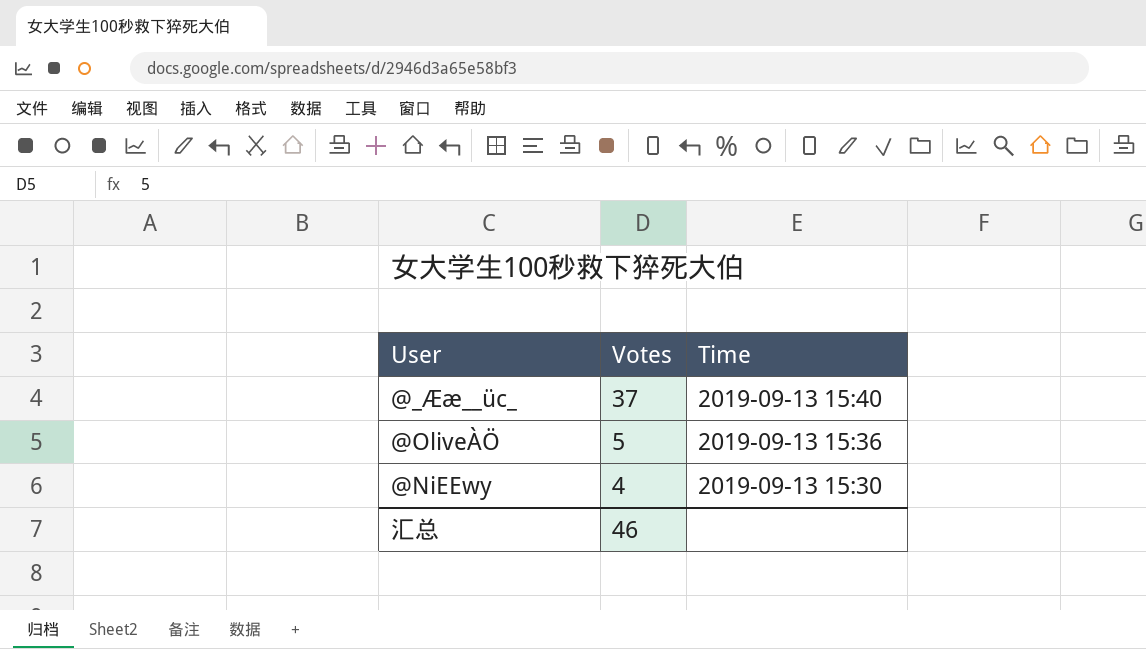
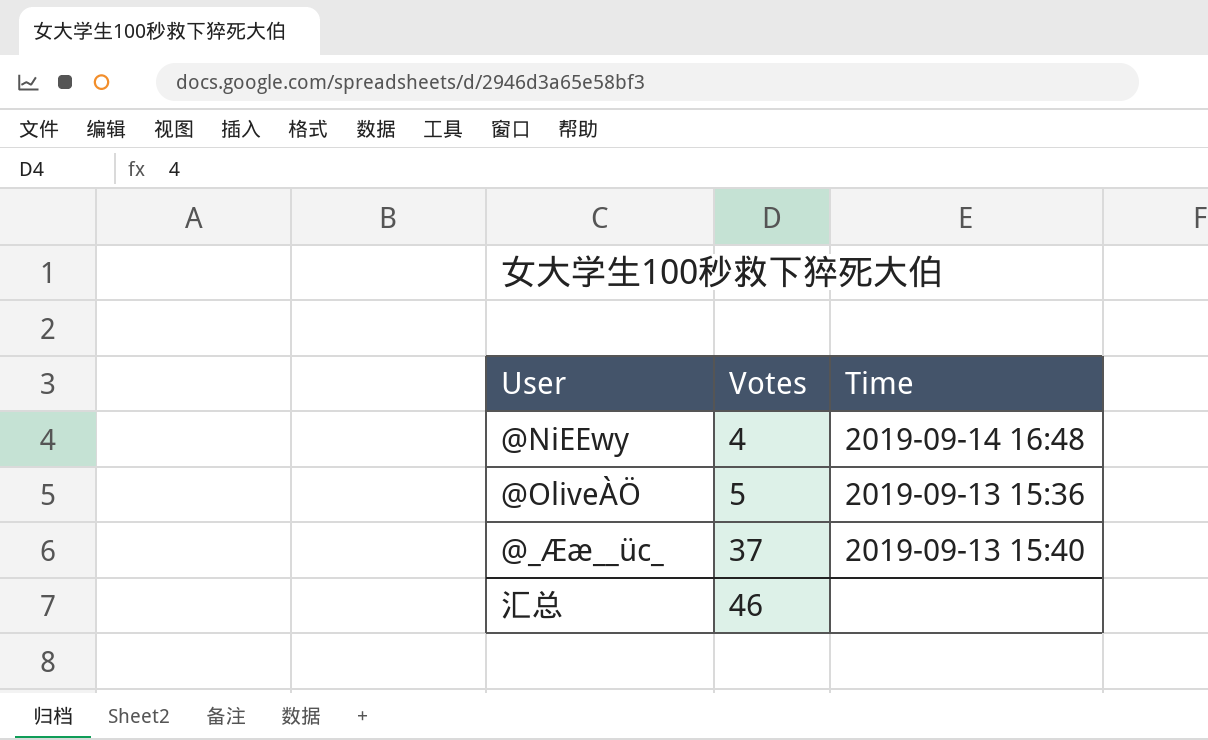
row order: Votes descending -> Votes ascending
@NiEEwy | Time: 2019-09-13 15:30 -> 2019-09-14 16:48

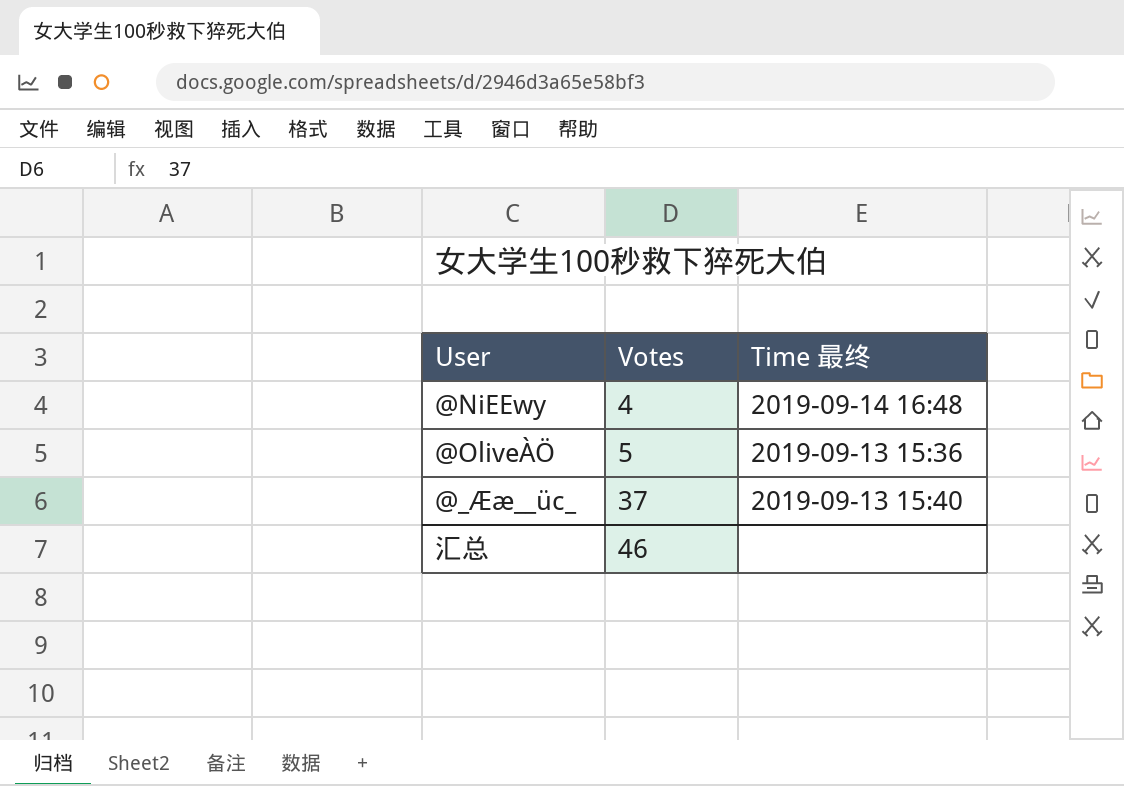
column name: Time -> Time 最终

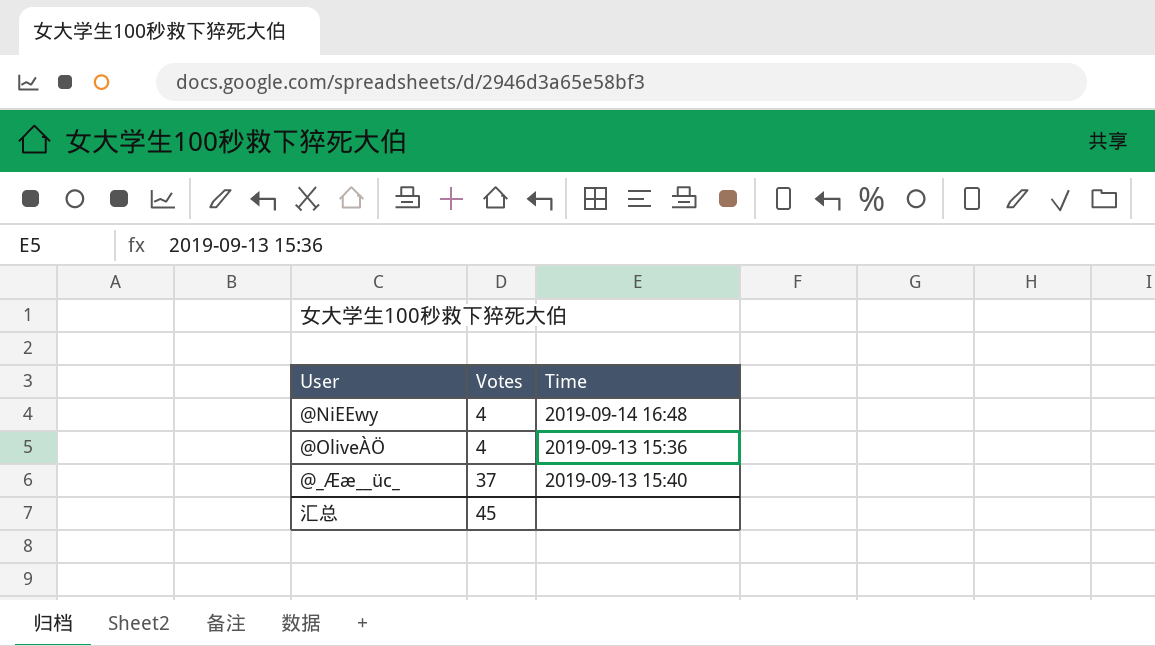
column name: Time 最终 -> Time
@OliveÀÖ | Votes: 5 -> 4
汇总 | Votes: 46 -> 45

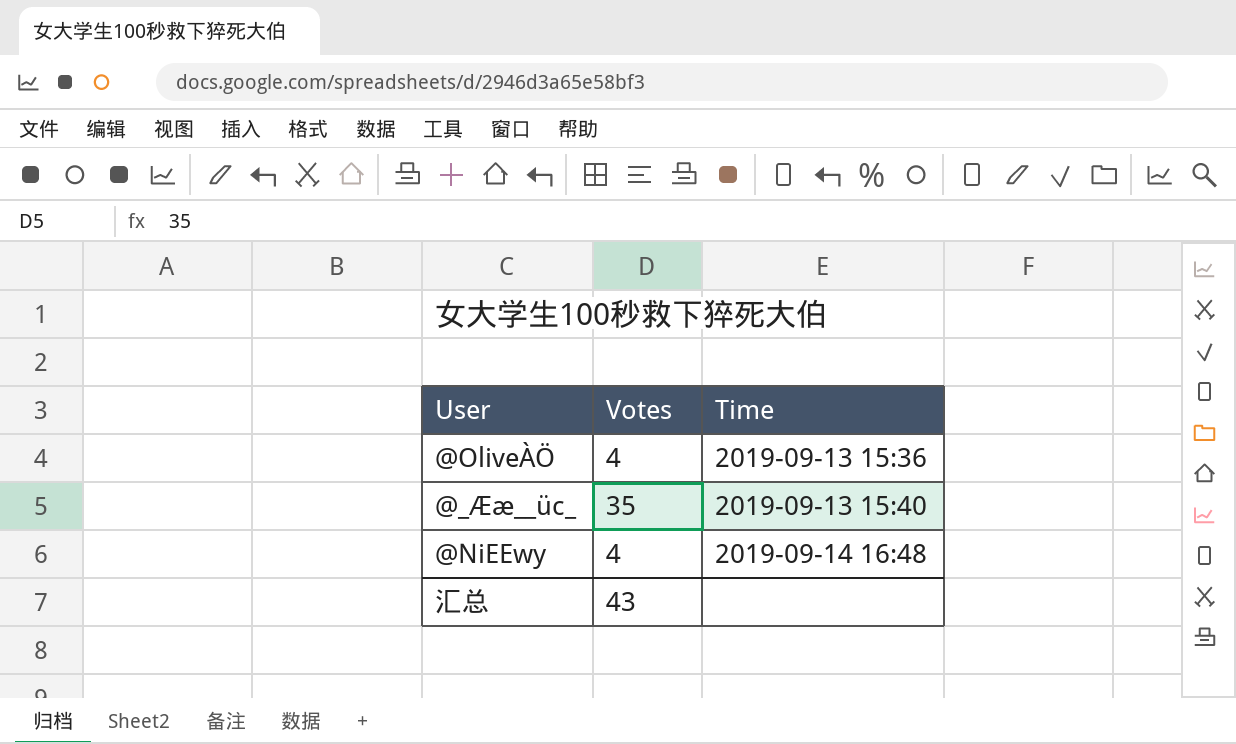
row order: Votes ascending -> Time ascending
@_Ææ__üc_ | Votes: 37 -> 35
汇总 | Votes: 45 -> 43

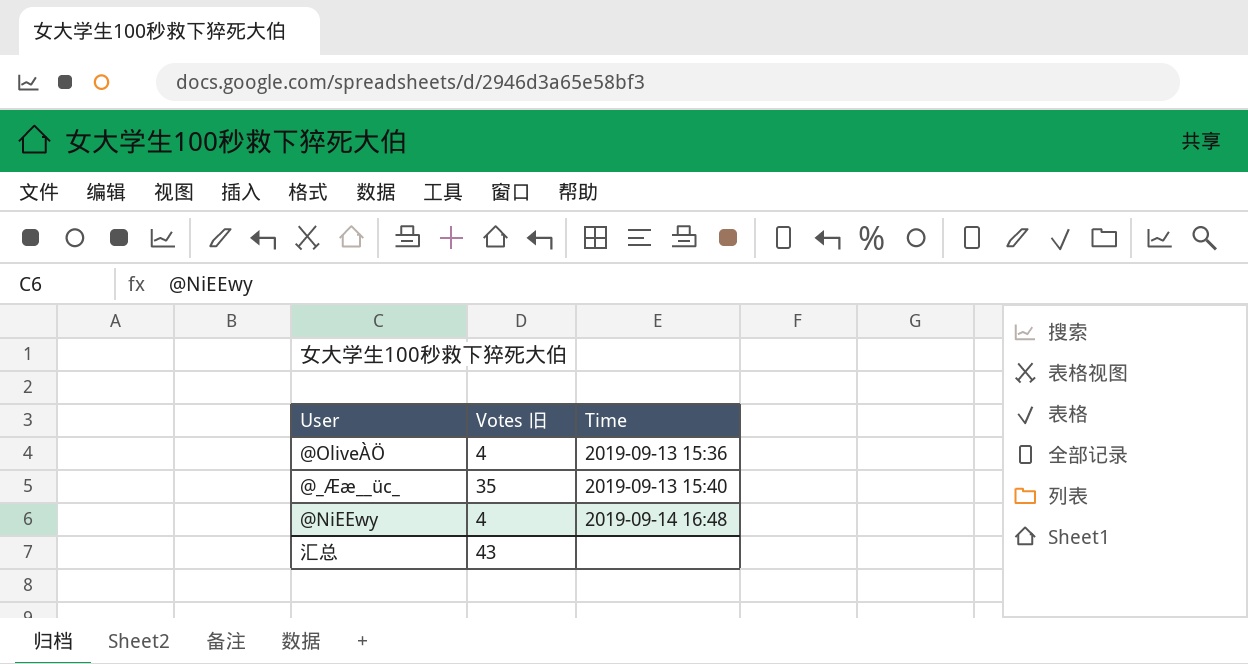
column name: Votes -> Votes 旧

